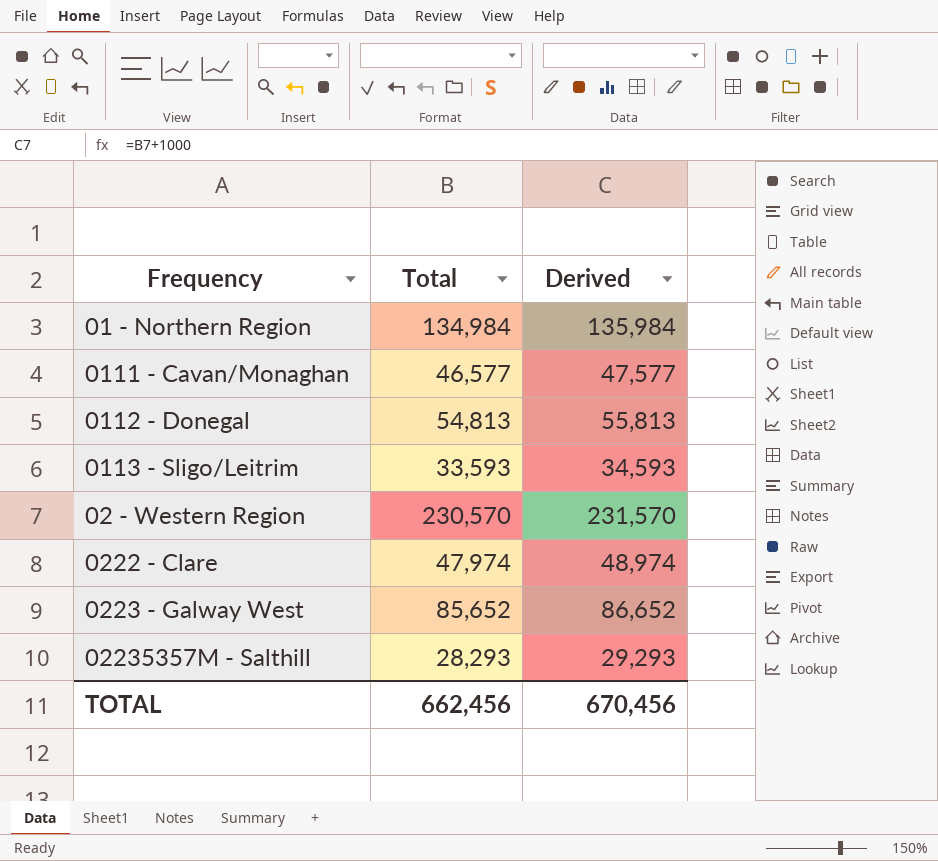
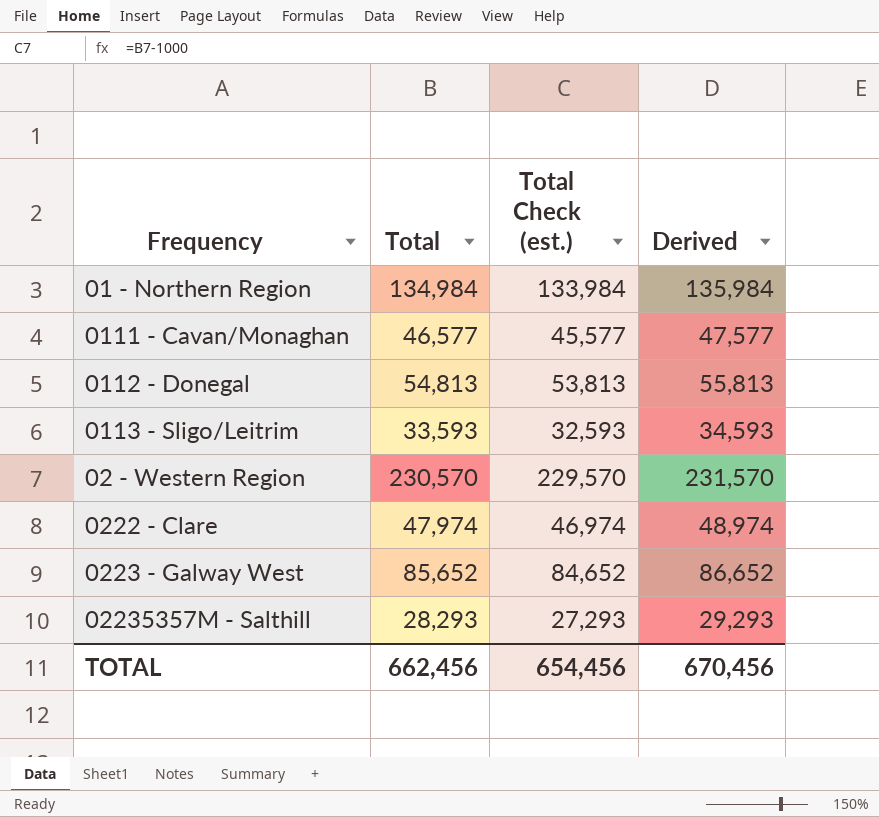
column Total Check (est.) | formula: none -> [Total] - 1000

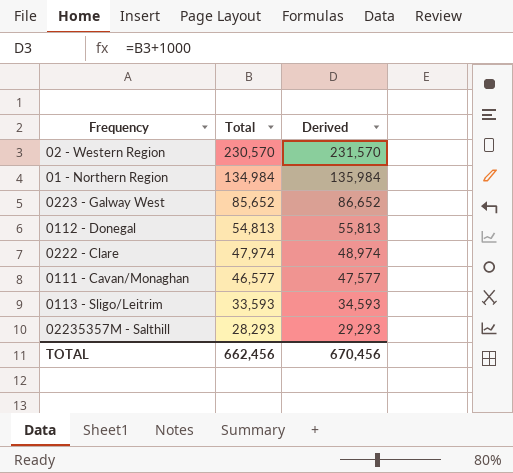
row order: none -> Total descending
column Total Check (est.) | formula: [Total] - 1000 -> none

